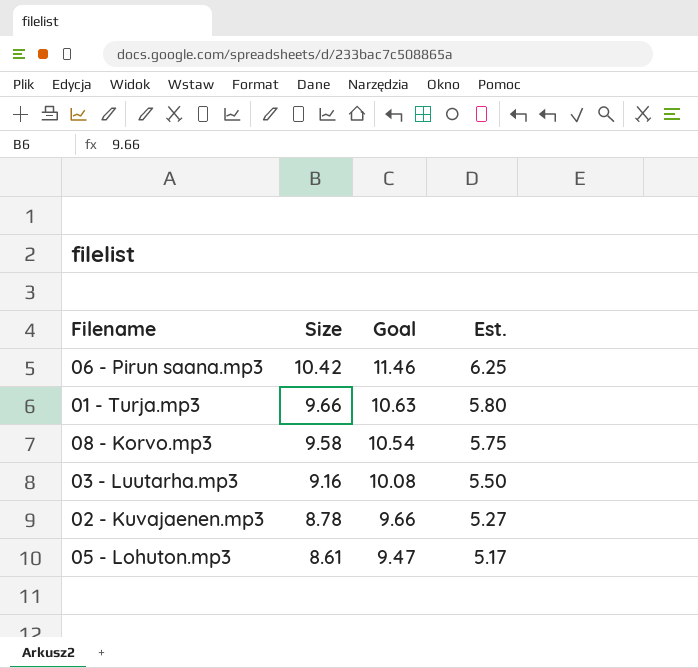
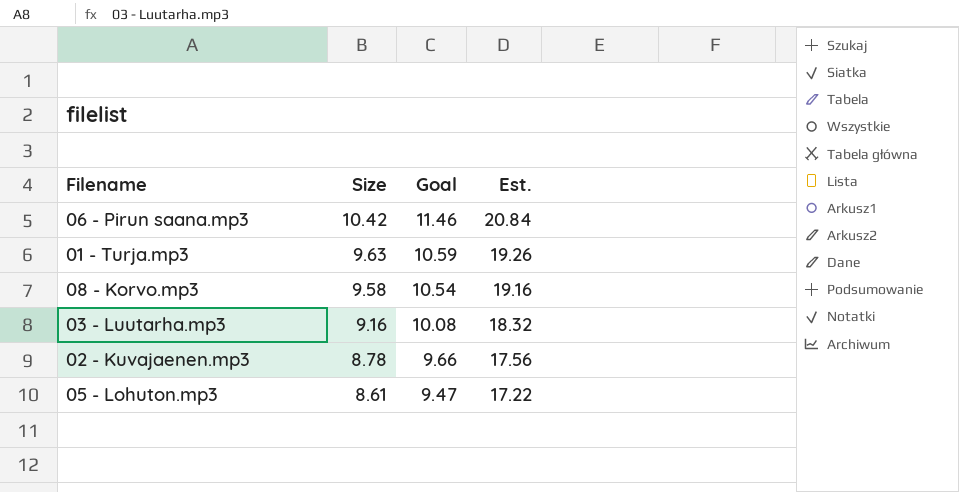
column Est. | formula: [Size] * 0.6 -> [Size] * 2
01 - Turja.mp3 | Size: 9.66 -> 9.63
01 - Turja.mp3 | Goal: 10.63 -> 10.59

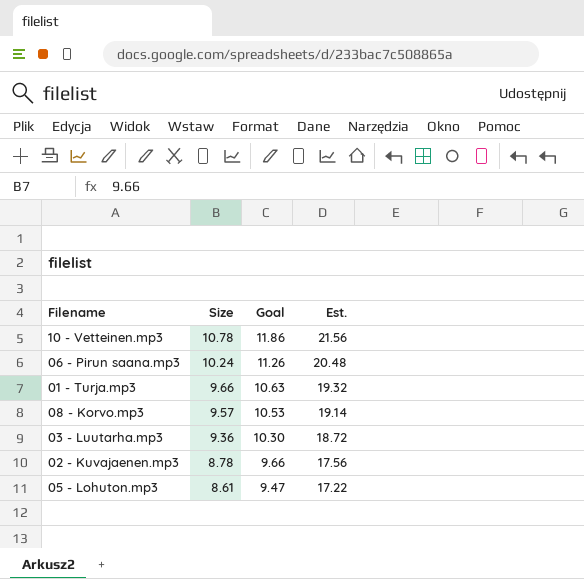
row 10 - Vetteinen.mp3: none -> 10.78 | 11.86 | 21.56
06 - Pirun saana.mp3 | Size: 10.42 -> 10.24
06 - Pirun saana.mp3 | Goal: 11.46 -> 11.26
06 - Pirun saana.mp3 | Est.: 20.84 -> 20.48
01 - Turja.mp3 | Size: 9.63 -> 9.66
01 - Turja.mp3 | Goal: 10.59 -> 10.63
01 - Turja.mp3 | Est.: 19.26 -> 19.32
08 - Korvo.mp3 | Size: 9.58 -> 9.57
08 - Korvo.mp3 | Goal: 10.54 -> 10.53
08 - Korvo.mp3 | Est.: 19.16 -> 19.14
03 - Luutarha.mp3 | Size: 9.16 -> 9.36
03 - Luutarha.mp3 | Goal: 10.08 -> 10.30
03 - Luutarha.mp3 | Est.: 18.32 -> 18.72

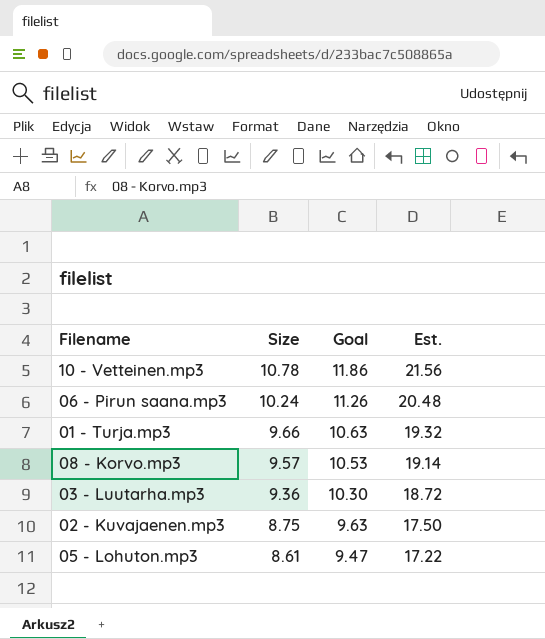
02 - Kuvajaenen.mp3 | Size: 8.78 -> 8.75
02 - Kuvajaenen.mp3 | Goal: 9.66 -> 9.63
02 - Kuvajaenen.mp3 | Est.: 17.56 -> 17.50

